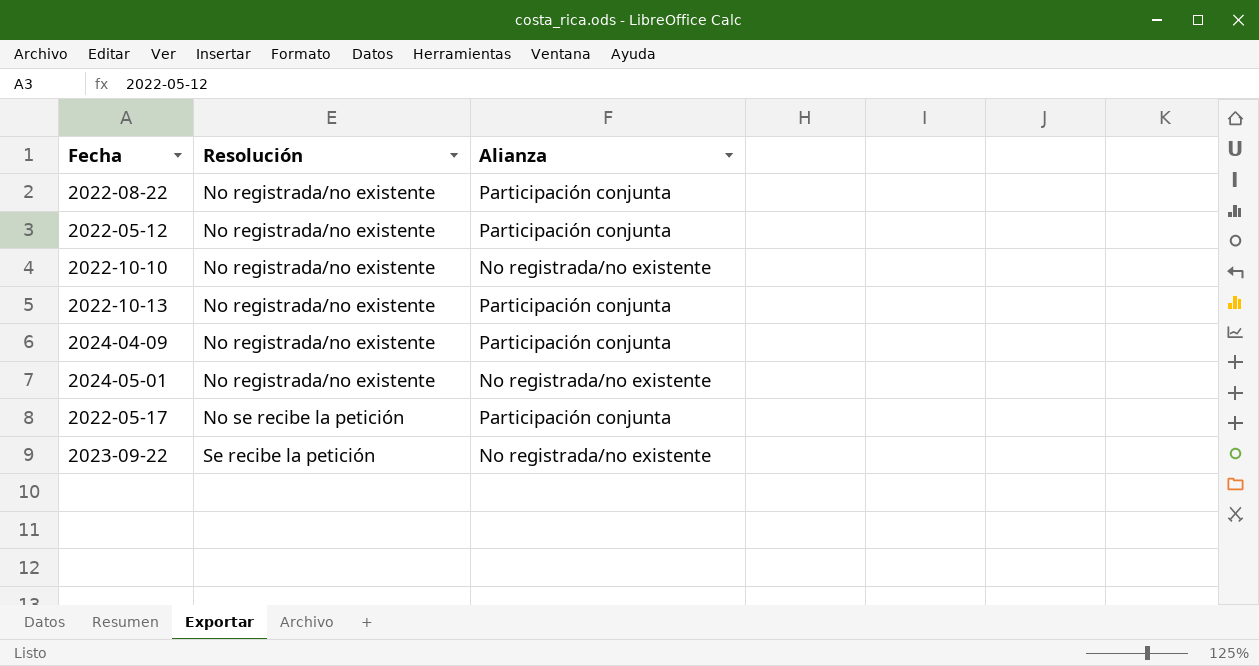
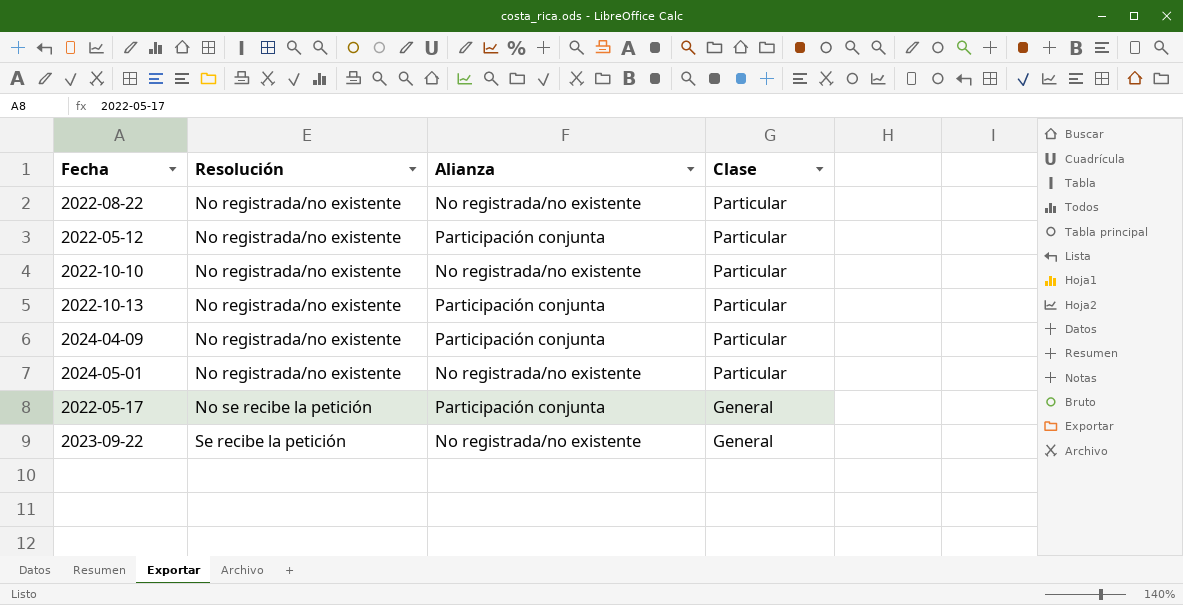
column Clase | position: none -> 4
2022-08-22 | Alianza: Participación conjunta -> No registrada/no existente

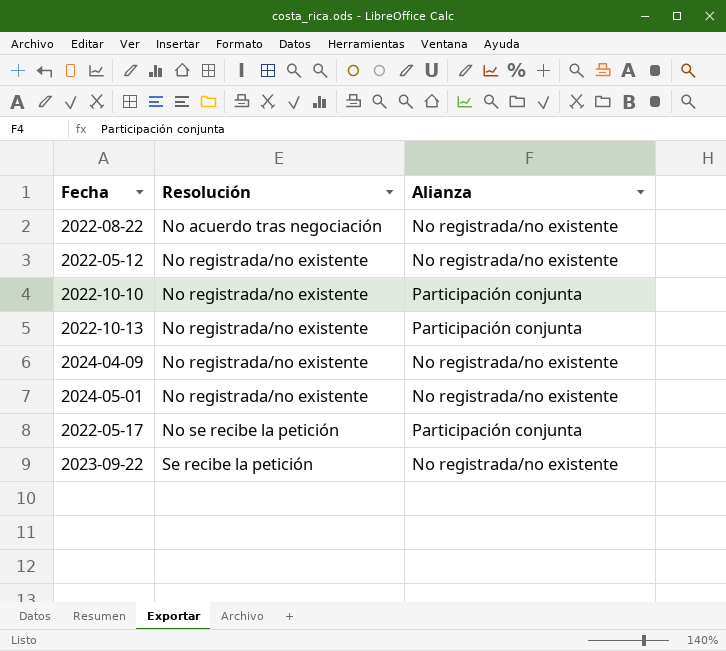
column Clase | position: 4 -> none
2022-08-22 | Resolución: No registrada/no existente -> No acuerdo tras negociación
2022-05-12 | Alianza: Participación conjunta -> No registrada/no existente
2022-10-10 | Alianza: No registrada/no existente -> Participación conjunta
2024-04-09 | Alianza: Participación conjunta -> No registrada/no existente

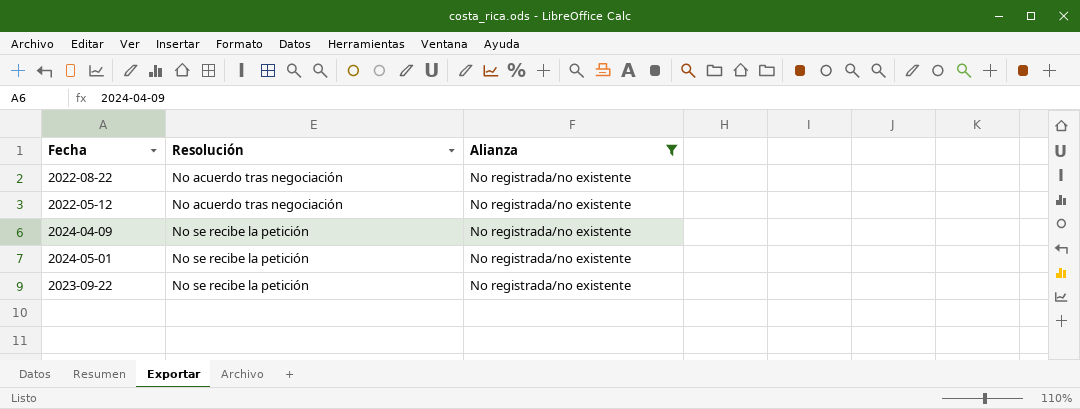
filter: none -> Alianza = No registrada/no existente
2022-05-12 | Resolución: No registrada/no existente -> No acuerdo tras negociación
2024-04-09 | Resolución: No registrada/no existente -> No se recibe la petición
2024-05-01 | Resolución: No registrada/no existente -> No se recibe la petición
2023-09-22 | Resolución: Se recibe la petición -> No se recibe la petición

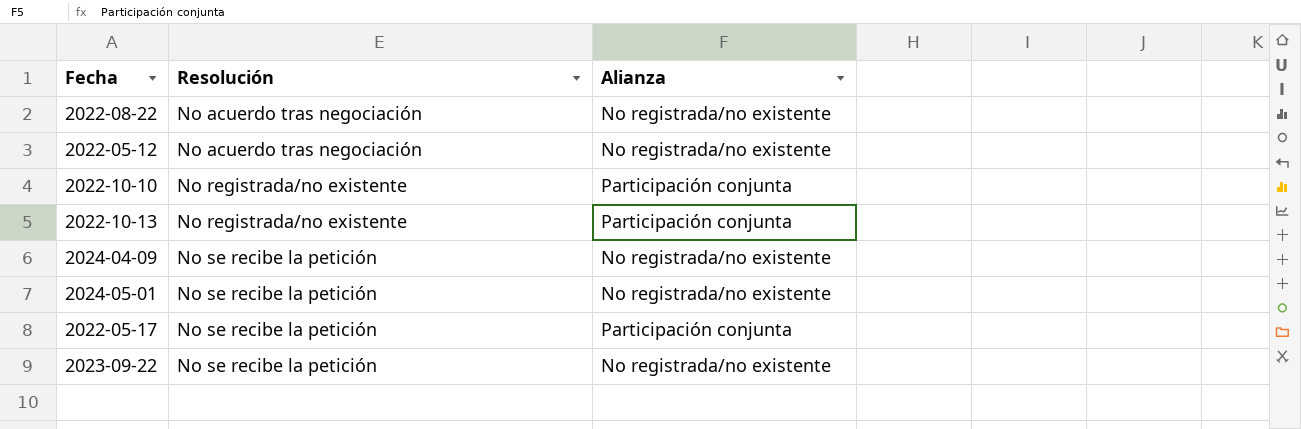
filter: Alianza = No registrada/no existente -> none

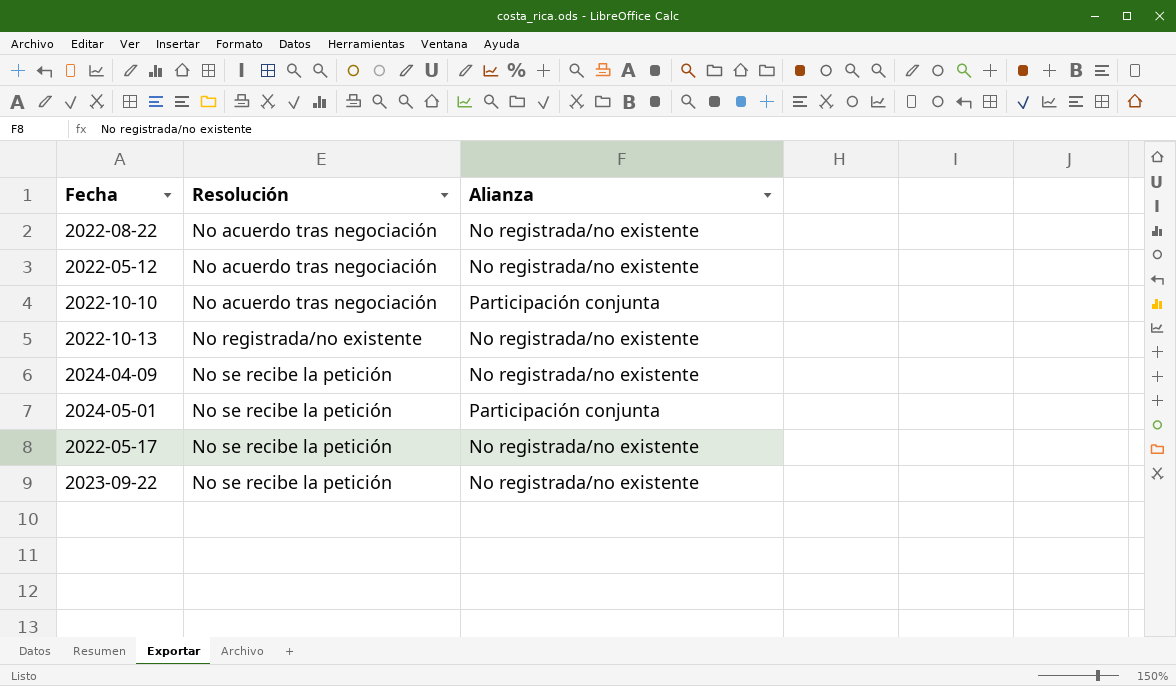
2022-10-10 | Resolución: No registrada/no existente -> No acuerdo tras negociación
2022-10-13 | Alianza: Participación conjunta -> No registrada/no existente
2024-05-01 | Alianza: No registrada/no existente -> Participación conjunta
2022-05-17 | Alianza: Participación conjunta -> No registrada/no existente

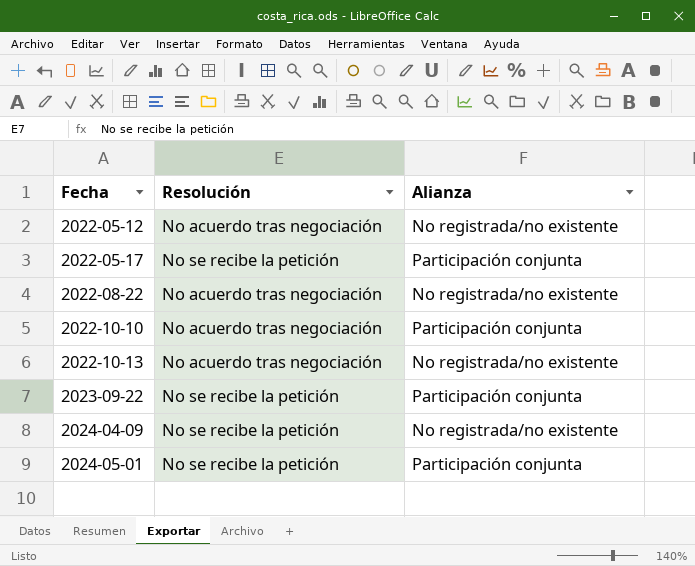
row order: Resolución ascending -> Fecha ascending
2022-05-17 | Alianza: No registrada/no existente -> Participación conjunta
2022-10-13 | Resolución: No registrada/no existente -> No acuerdo tras negociación
2023-09-22 | Alianza: No registrada/no existente -> Participación conjunta

